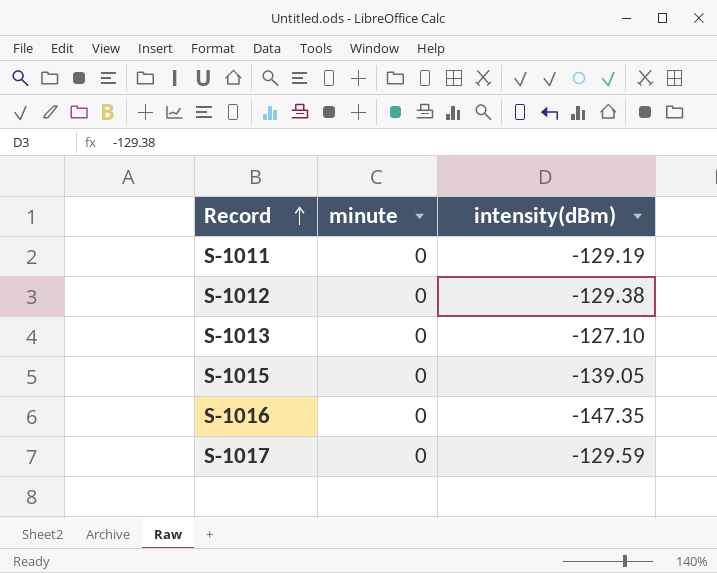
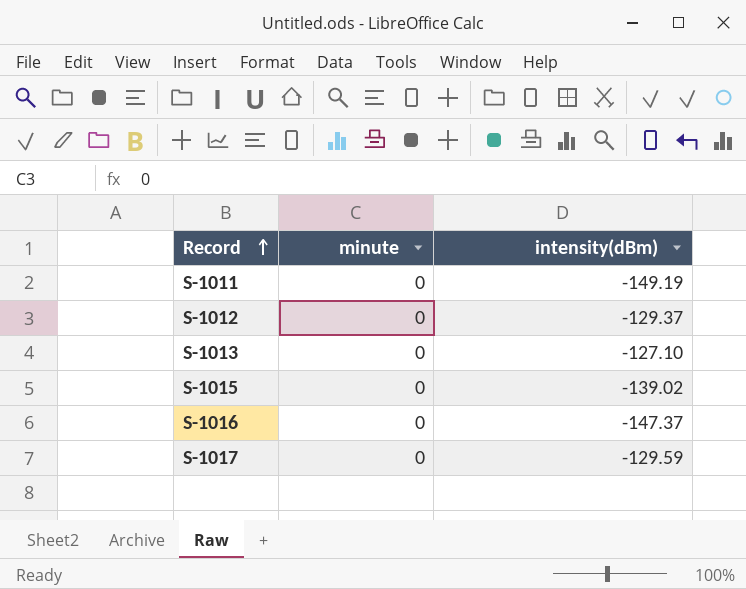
S-1011 | intensity(dBm): -129.19 -> -149.19
S-1012 | intensity(dBm): -129.38 -> -129.37
S-1015 | intensity(dBm): -139.05 -> -139.02
S-1016 | intensity(dBm): -147.35 -> -147.37

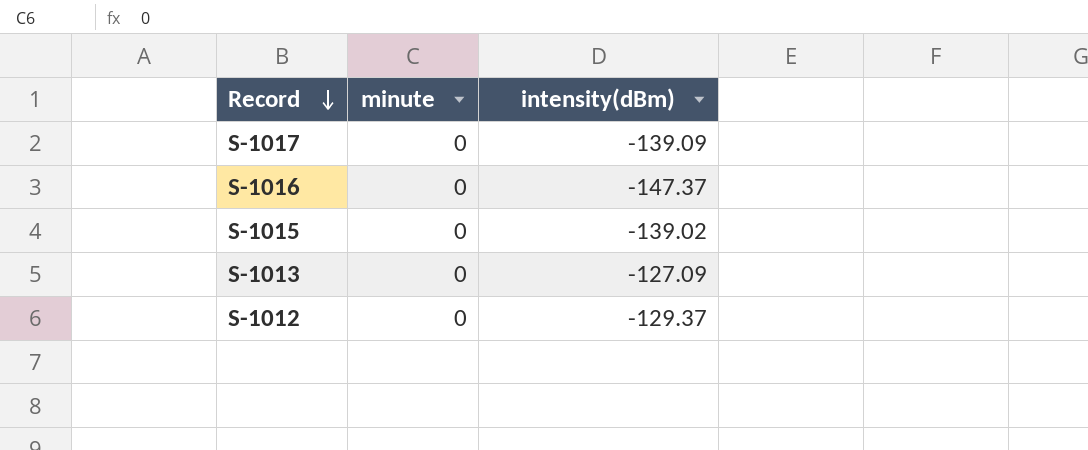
row order: Record ascending -> Record descending
row S-1011: 0 | -149.19 -> none
S-1017 | intensity(dBm): -129.59 -> -139.09
S-1013 | intensity(dBm): -127.10 -> -127.09

